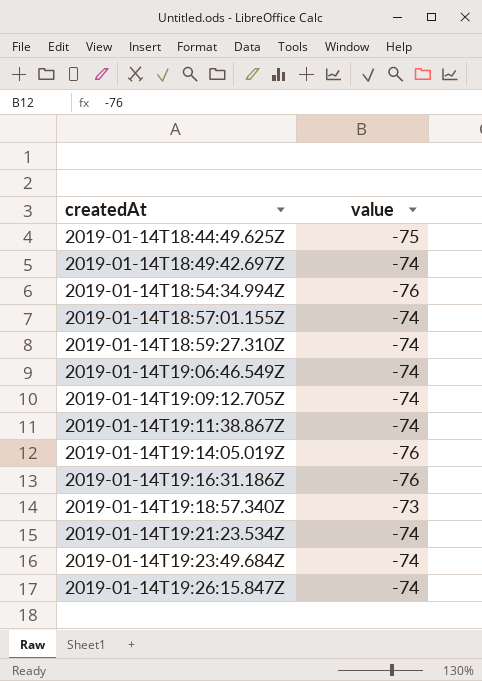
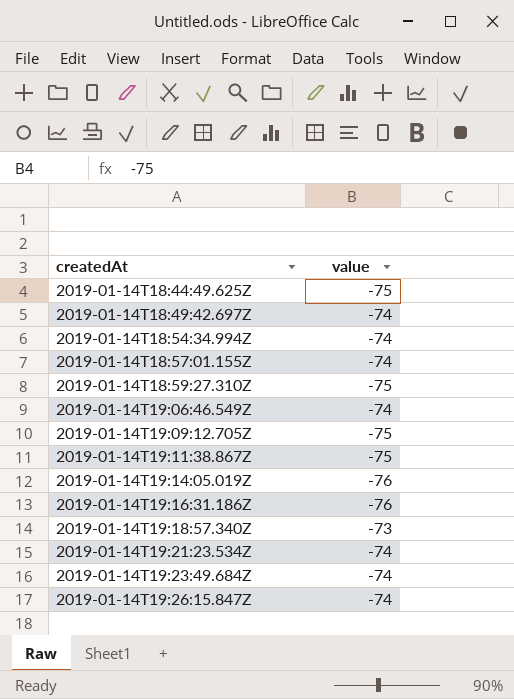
2019-01-14T18:54:34.994Z | value: -76 -> -74
2019-01-14T18:59:27.310Z | value: -74 -> -75
2019-01-14T19:09:12.705Z | value: -74 -> -75
2019-01-14T19:11:38.867Z | value: -74 -> -75

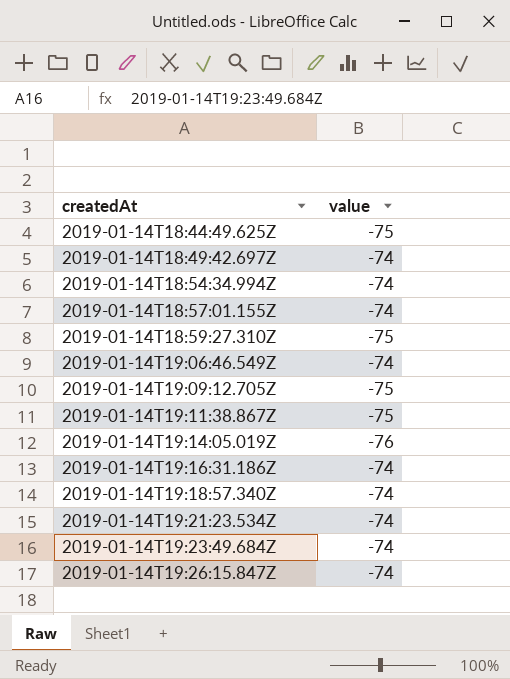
2019-01-14T19:16:31.186Z | value: -76 -> -74
2019-01-14T19:18:57.340Z | value: -73 -> -74

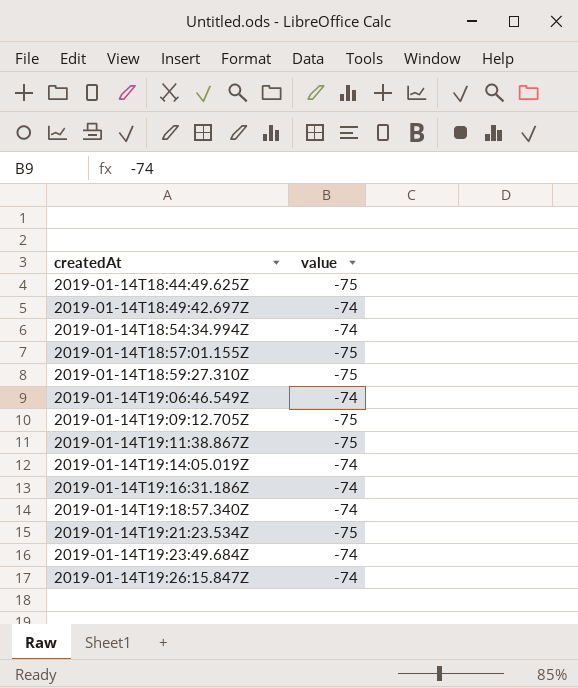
2019-01-14T18:57:01.155Z | value: -74 -> -75
2019-01-14T19:14:05.019Z | value: -76 -> -74
2019-01-14T19:21:23.534Z | value: -74 -> -75

